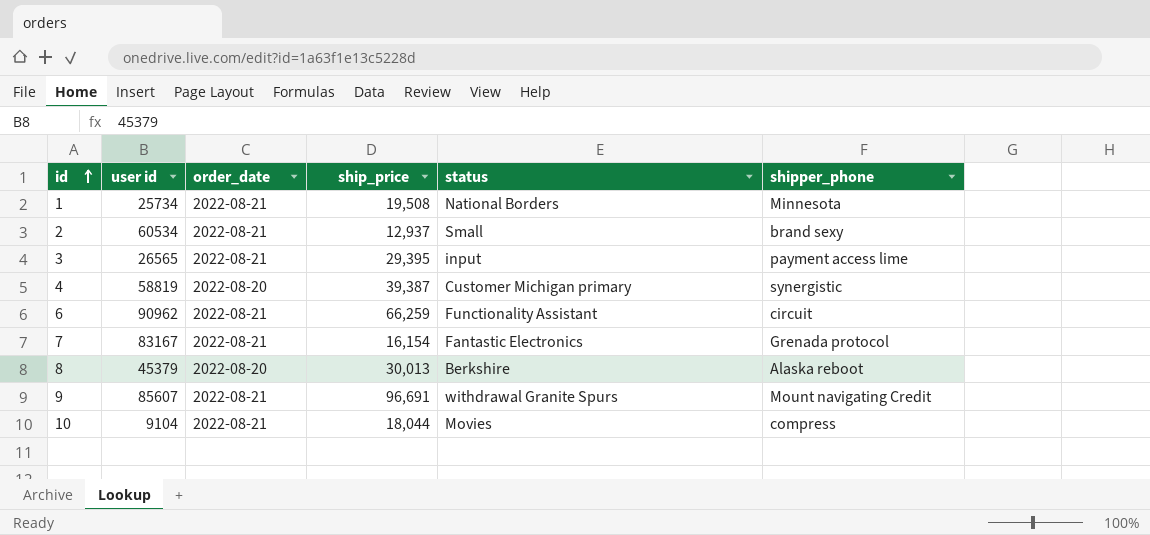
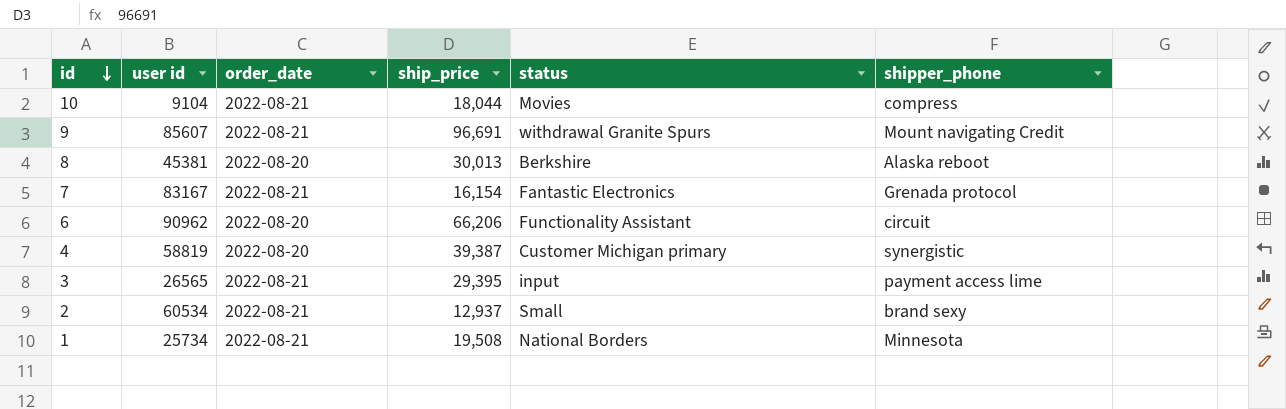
row order: id ascending -> id descending
8 | user id: 45379 -> 45381
6 | order_date: 2022-08-21 -> 2022-08-20
6 | ship_price: 66,259 -> 66,206

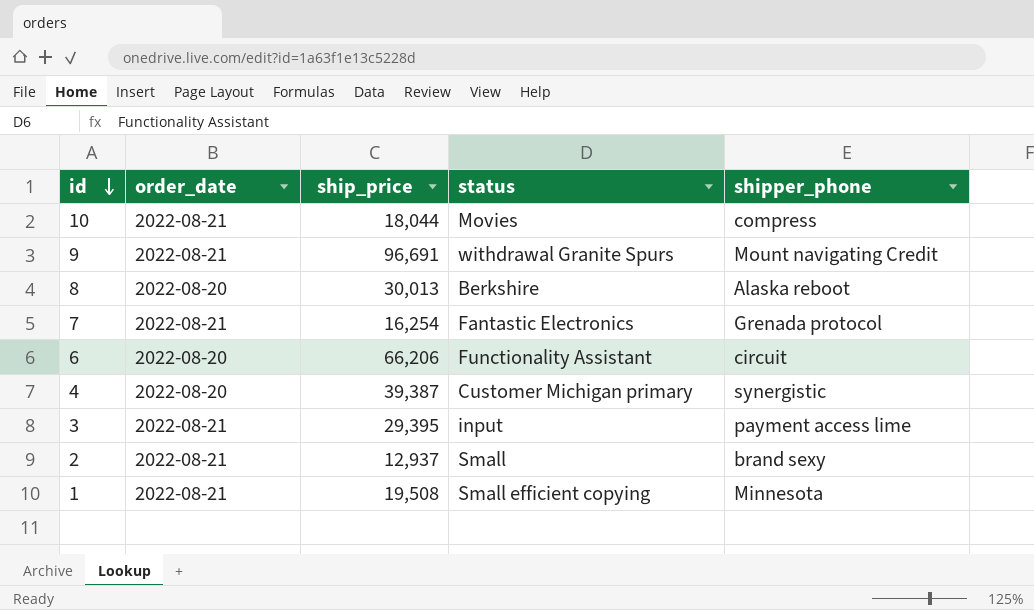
column user id | position: 2 -> none
7 | ship_price: 16,154 -> 16,254
1 | status: National Borders -> Small efficient copying

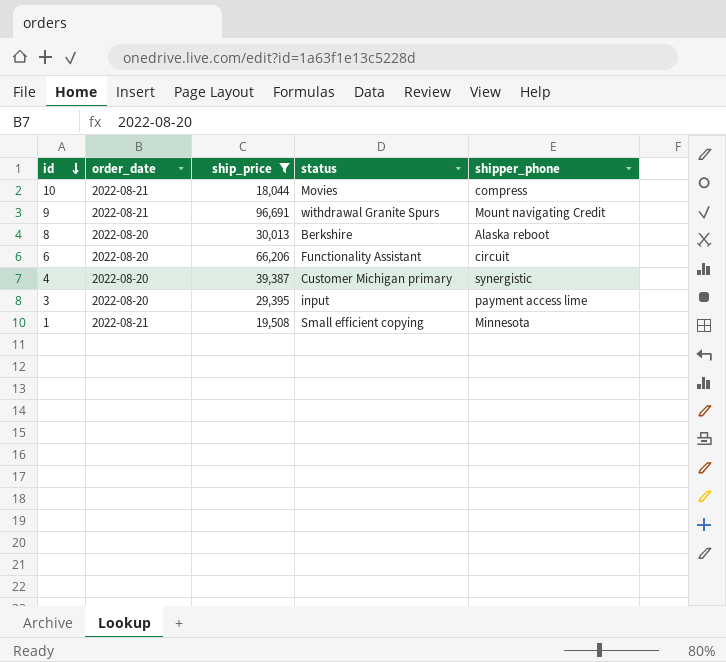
filter: none -> ship_price >= 18,044
3 | order_date: 2022-08-21 -> 2022-08-20

